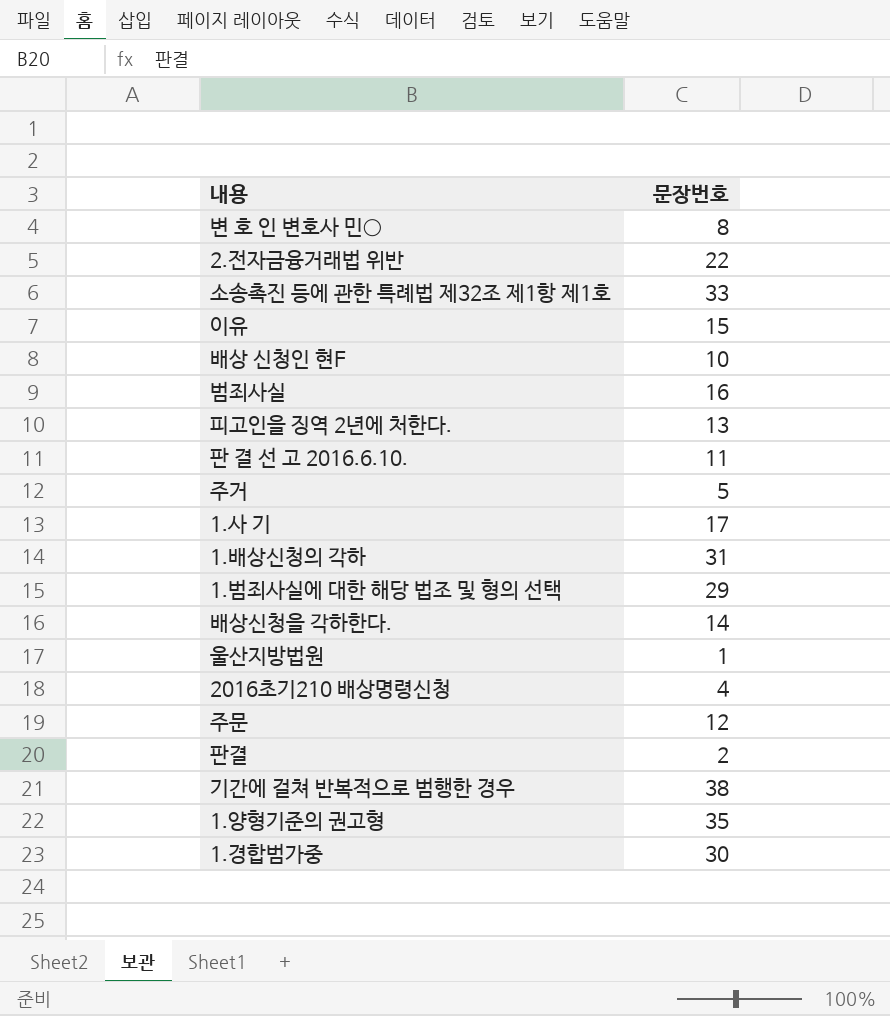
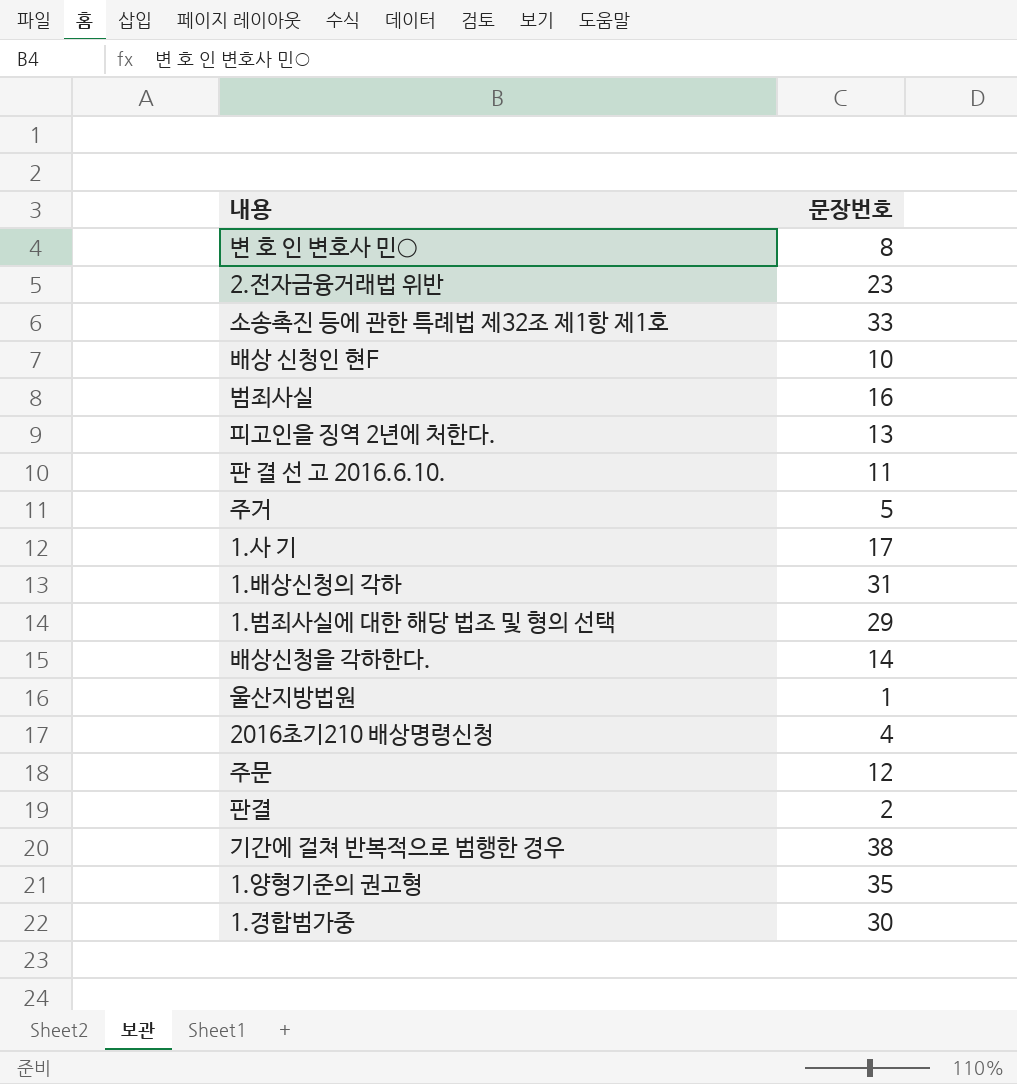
row 이유: 15 -> none
2.전자금융거래법 위반 | 문장번호: 22 -> 23

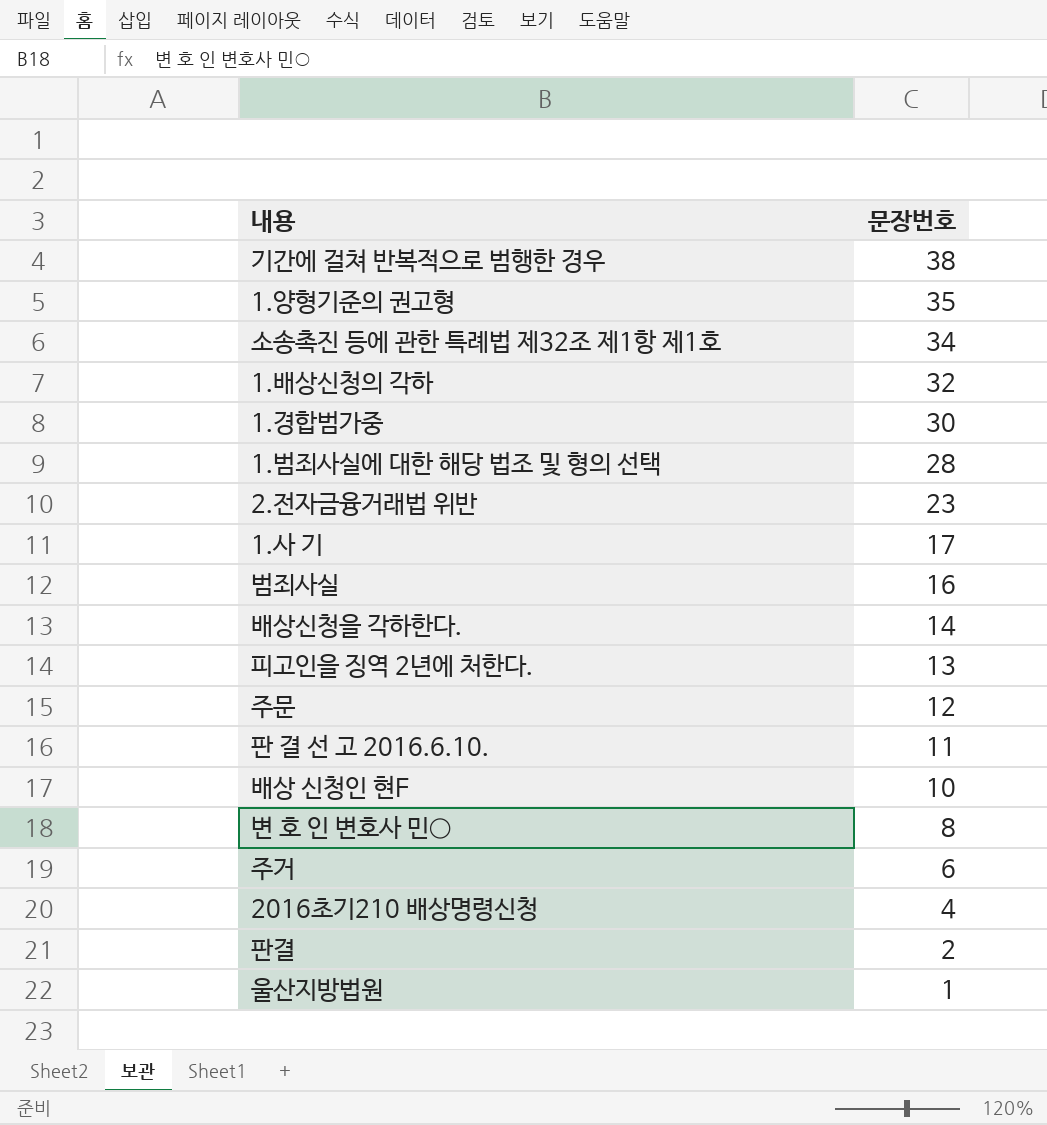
row order: none -> 문장번호 descending
소송촉진 등에 관한 특례법 제32조 제1항 제1호 | 문장번호: 33 -> 34
1.배상신청의 각하 | 문장번호: 31 -> 32
1.범죄사실에 대한 해당 법조 및 형의 선택 | 문장번호: 29 -> 28
주거 | 문장번호: 5 -> 6

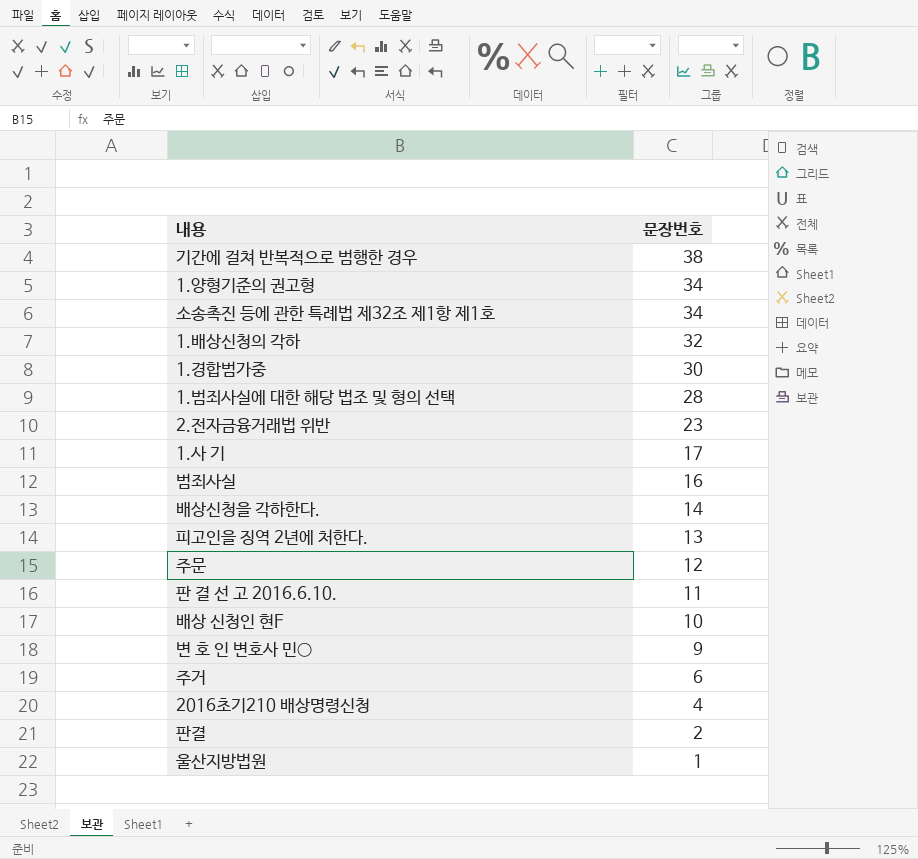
1.양형기준의 권고형 | 문장번호: 35 -> 34
변 호 인 변호사 민○ | 문장번호: 8 -> 9

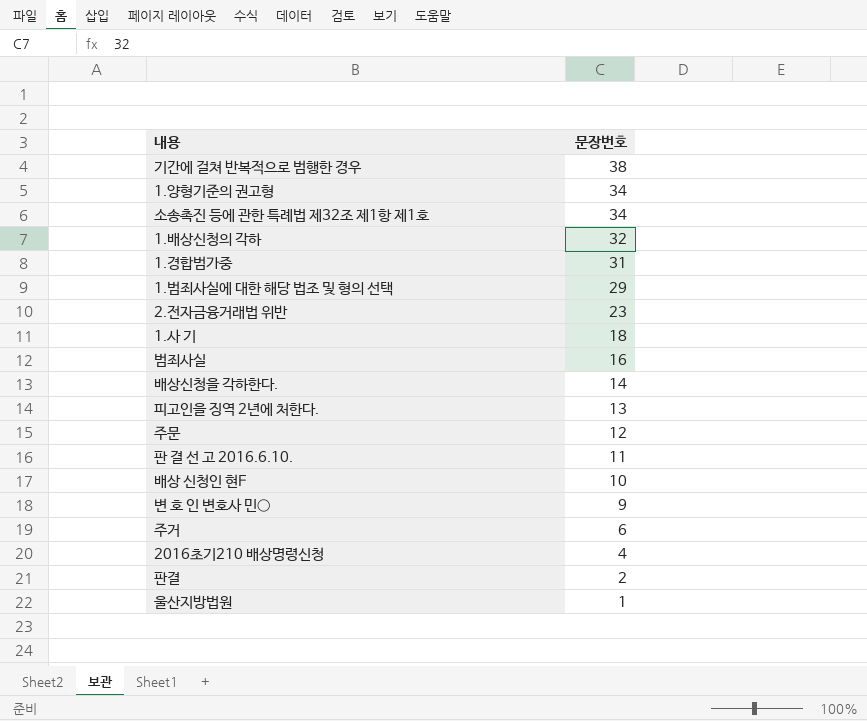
1.경합범가중 | 문장번호: 30 -> 31
1.범죄사실에 대한 해당 법조 및 형의 선택 | 문장번호: 28 -> 29
1.사 기 | 문장번호: 17 -> 18

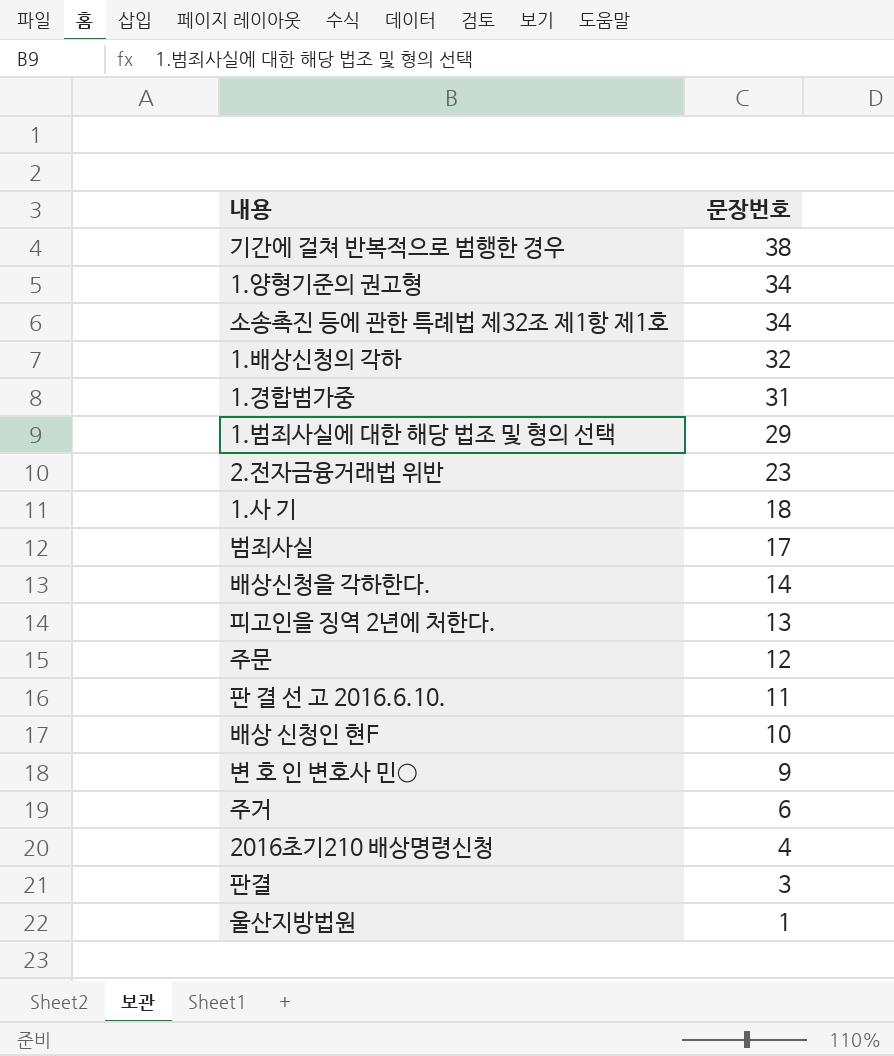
범죄사실 | 문장번호: 16 -> 17
판결 | 문장번호: 2 -> 3

